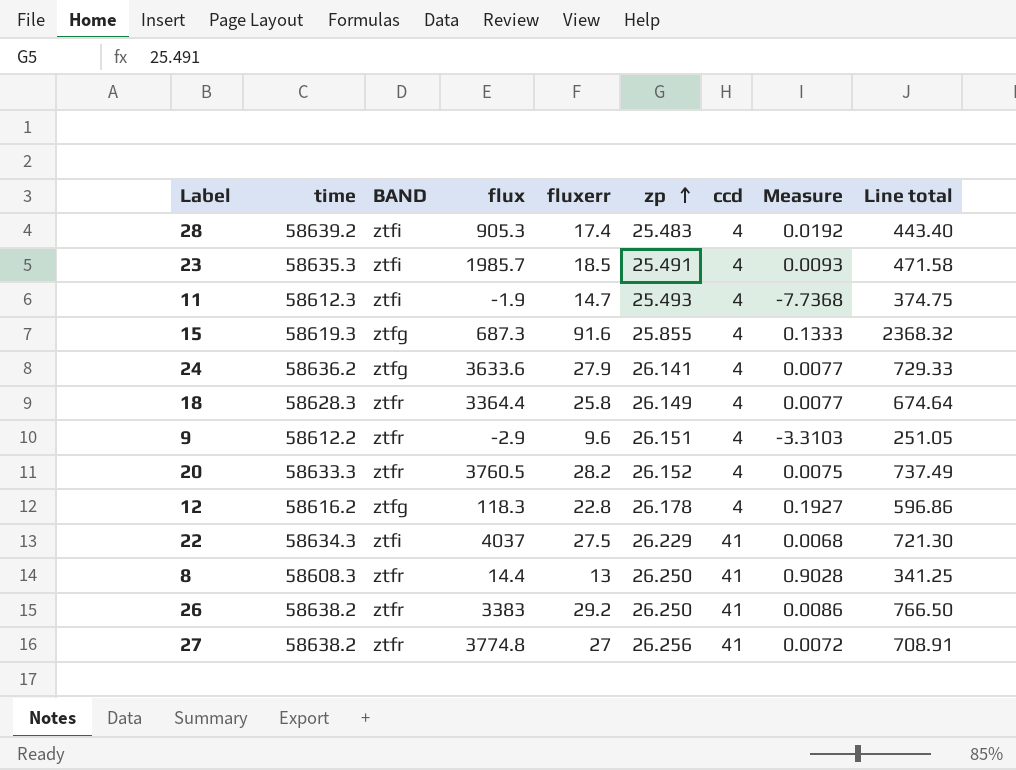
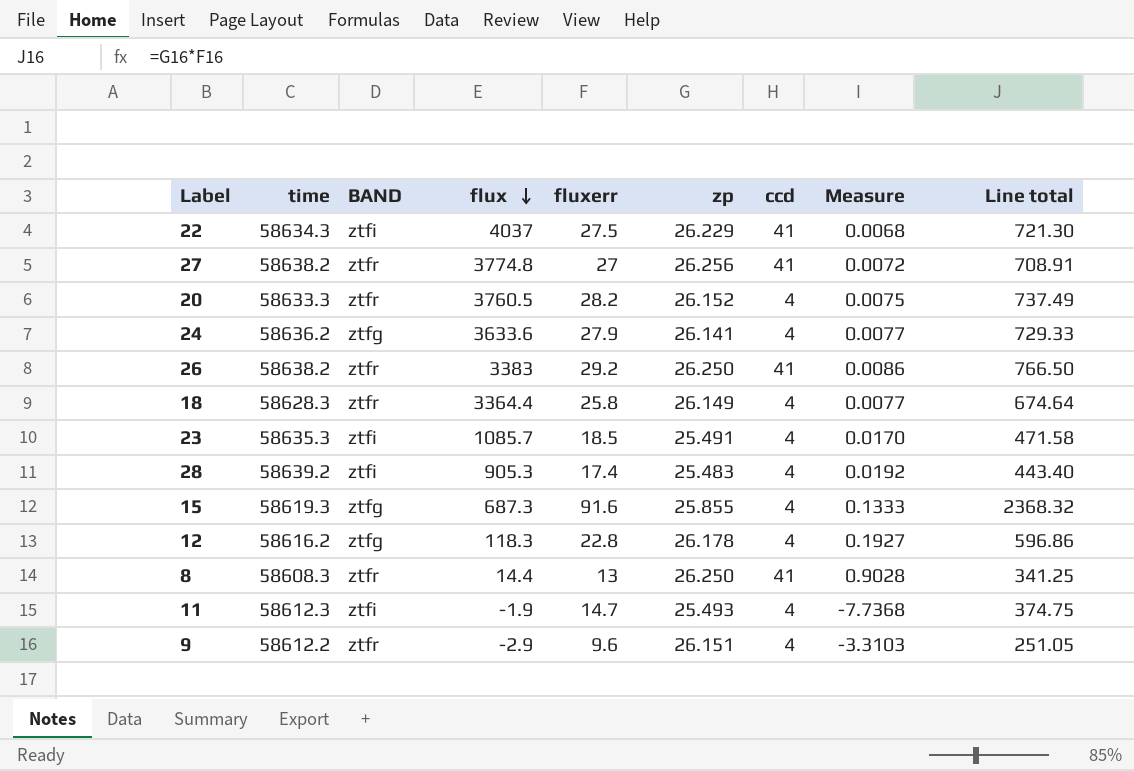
row order: zp ascending -> flux descending
23 | flux: 1985.7 -> 1085.7
23 | Measure: 0.0093 -> 0.0170

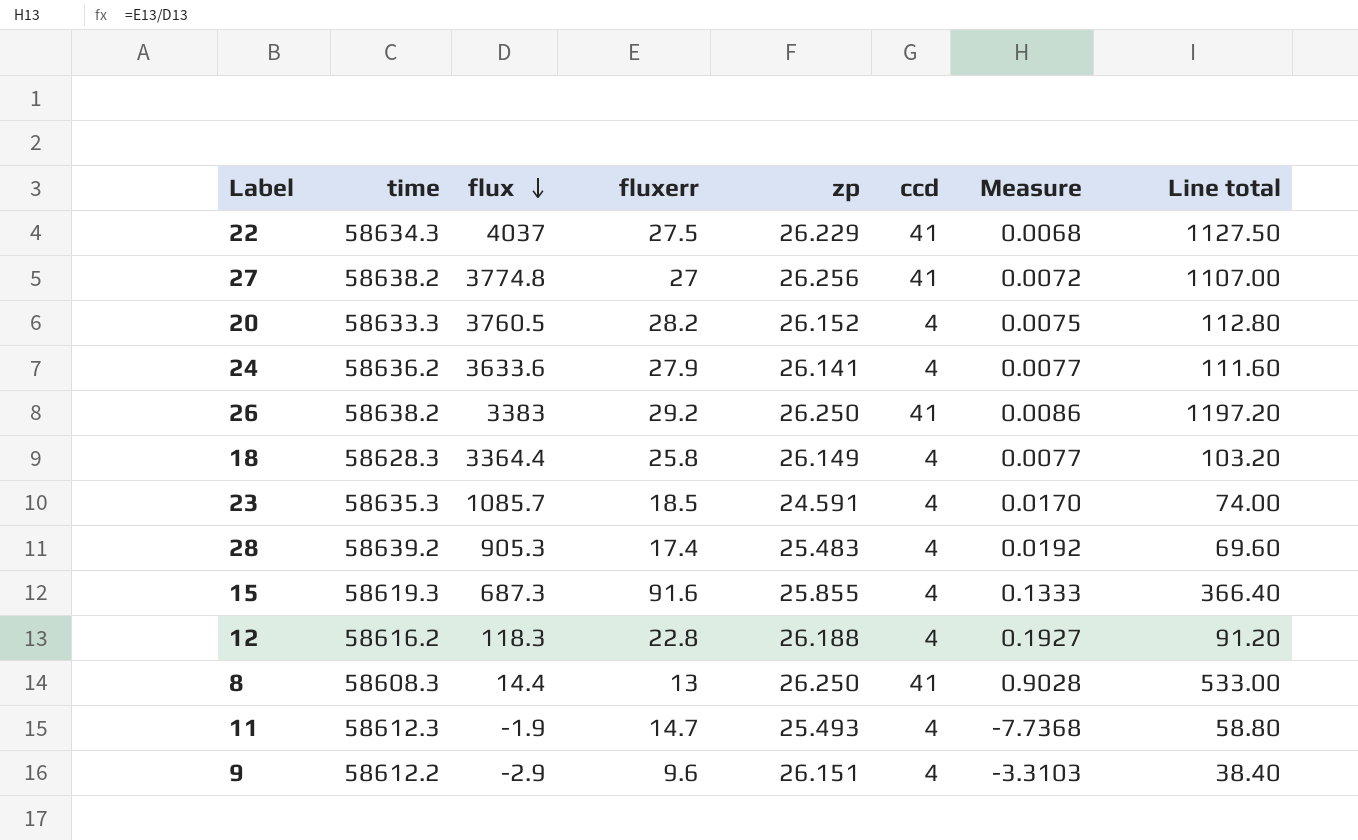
column BAND | position: 3 -> none
column Line total | formula: [fluxerr] * [zp] -> [fluxerr] * [ccd]
23 | zp: 25.491 -> 24.591
12 | zp: 26.178 -> 26.188

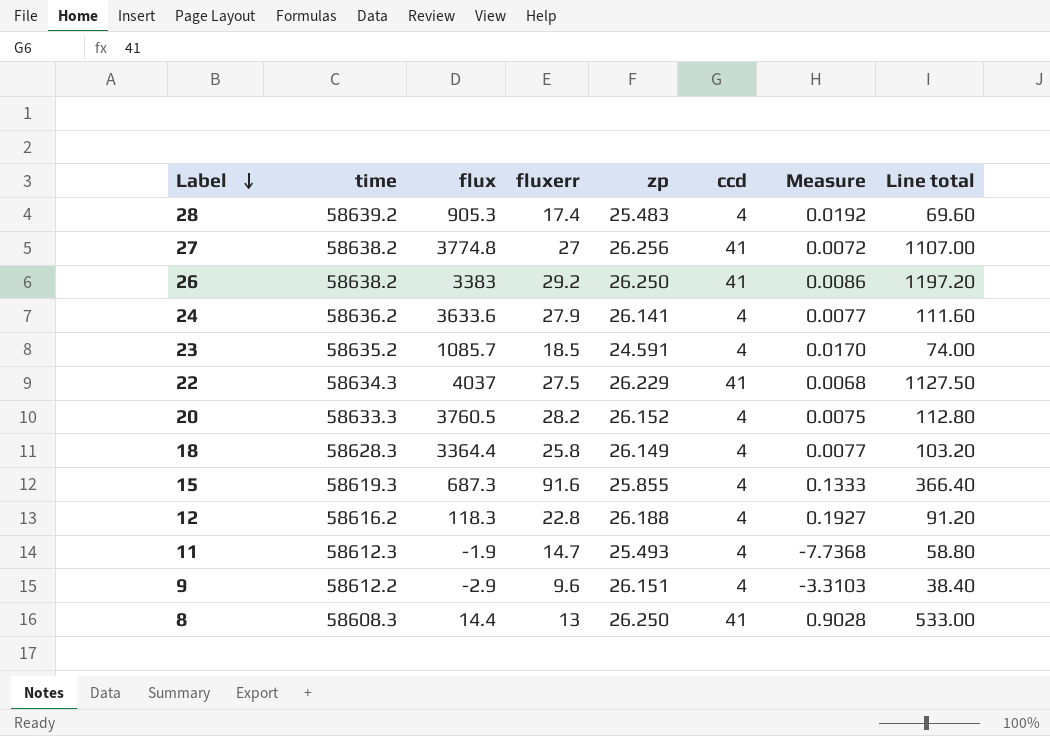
row order: flux descending -> Label descending
23 | time: 58635.3 -> 58635.2

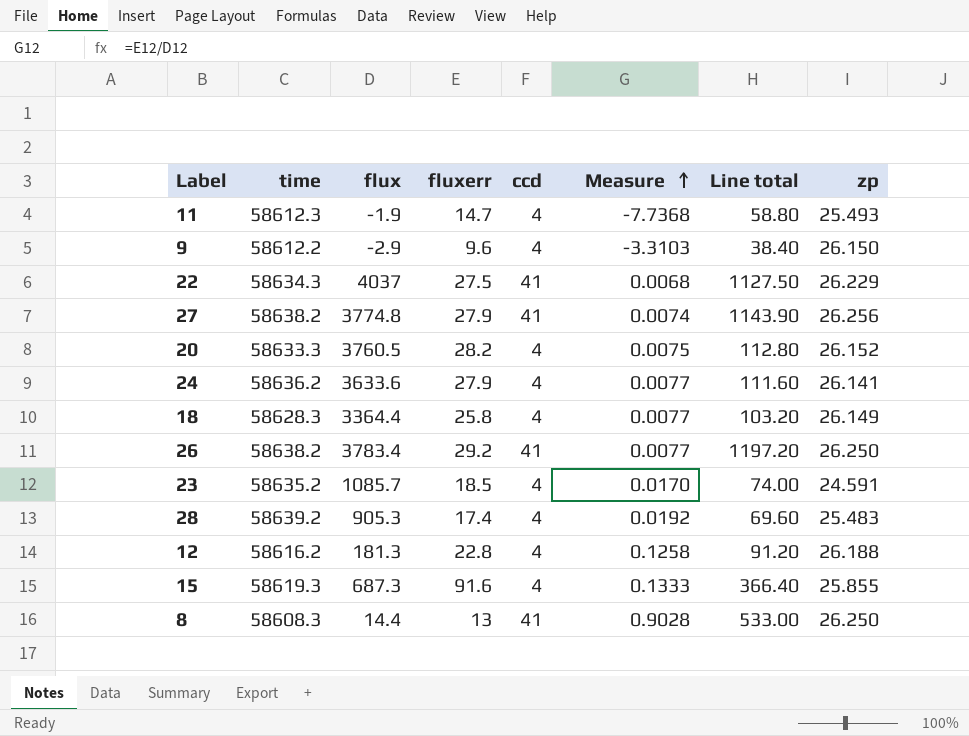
row order: Label descending -> Measure ascending
column zp | position: 5 -> 8
9 | zp: 26.151 -> 26.150
27 | fluxerr: 27 -> 27.9
27 | Measure: 0.0072 -> 0.0074
27 | Line total: 1107.00 -> 1143.90
26 | flux: 3383 -> 3783.4
26 | Measure: 0.0086 -> 0.0077
12 | flux: 118.3 -> 181.3
12 | Measure: 0.1927 -> 0.1258

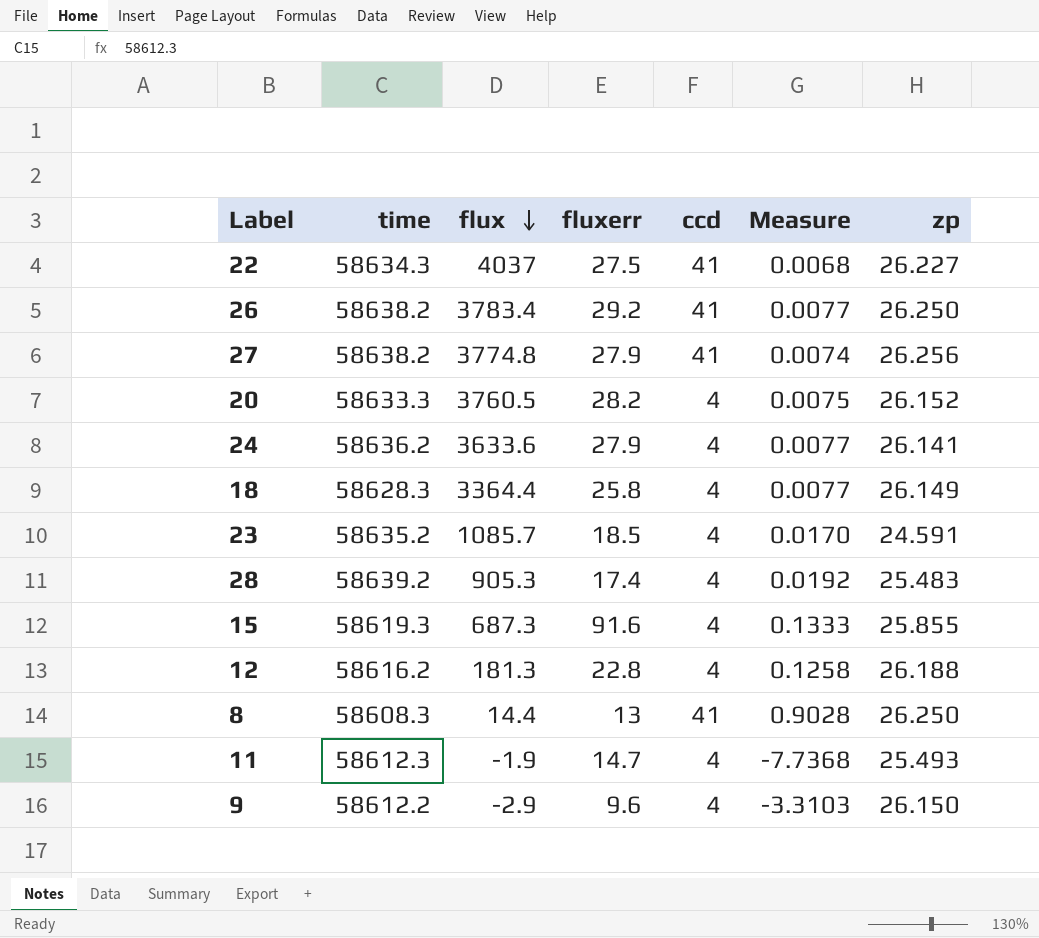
row order: Measure ascending -> flux descending
column Line total | formula: [fluxerr] * [ccd] -> none
22 | zp: 26.229 -> 26.227

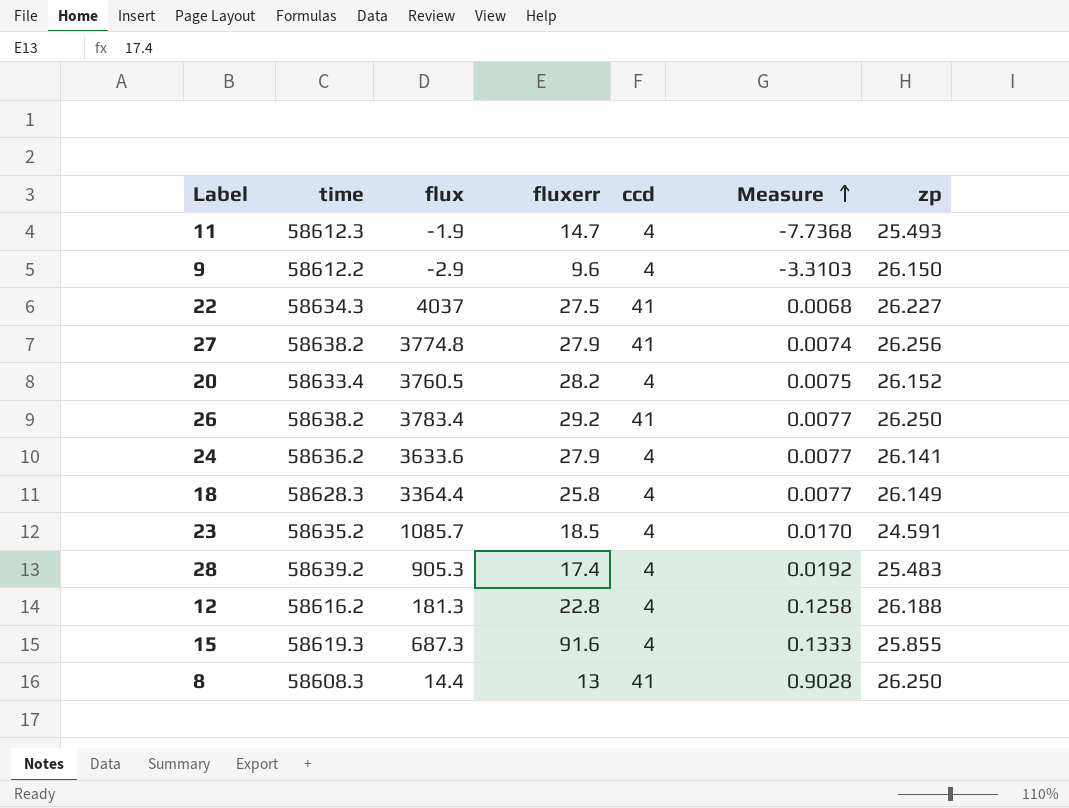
row order: flux descending -> Measure ascending
20 | time: 58633.3 -> 58633.4

